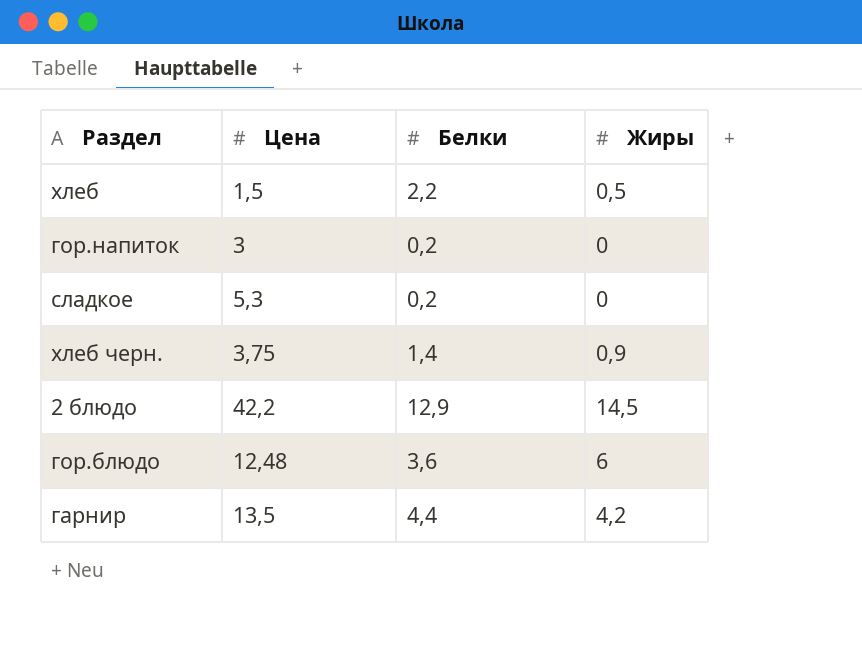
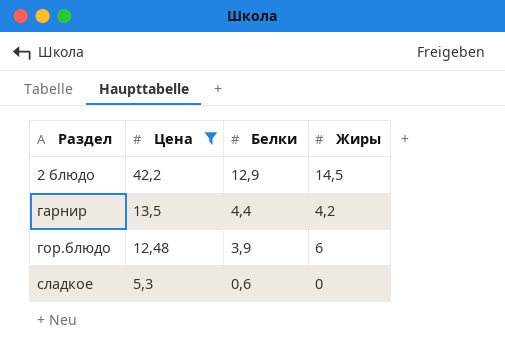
filter: none -> Цена >= 5,3
row order: none -> Раздел ascending
гор.блюдо | Белки: 3,6 -> 3,9
сладкое | Белки: 0,2 -> 0,6

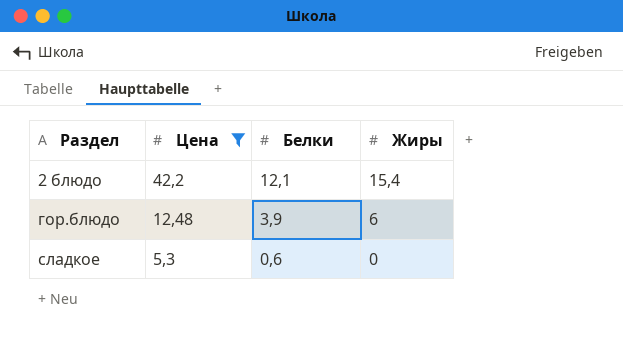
row гарнир: 13,5 | 4,4 | 4,2 -> none
2 блюдо | Белки: 12,9 -> 12,1
2 блюдо | Жиры: 14,5 -> 15,4

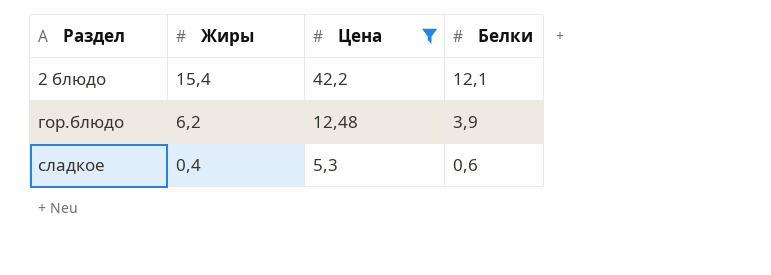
column Жиры | position: 4 -> 2
гор.блюдо | Жиры: 6 -> 6,2
сладкое | Жиры: 0 -> 0,4

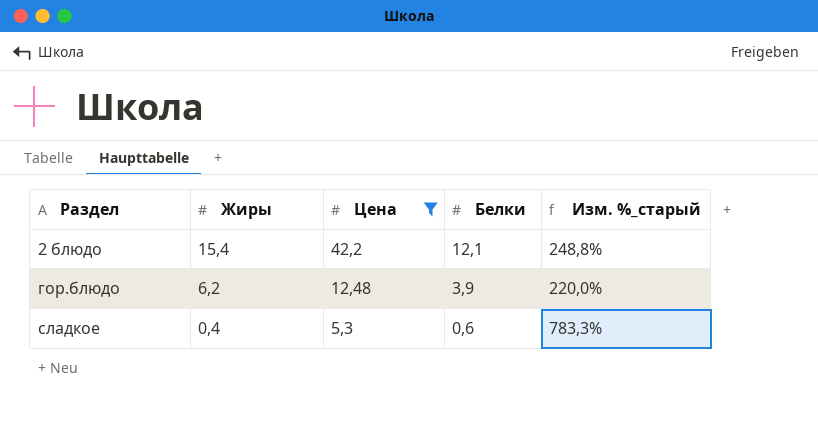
column Изм. %_старый | formula: none -> ([Цена] - [Белки]) / [Белки]

